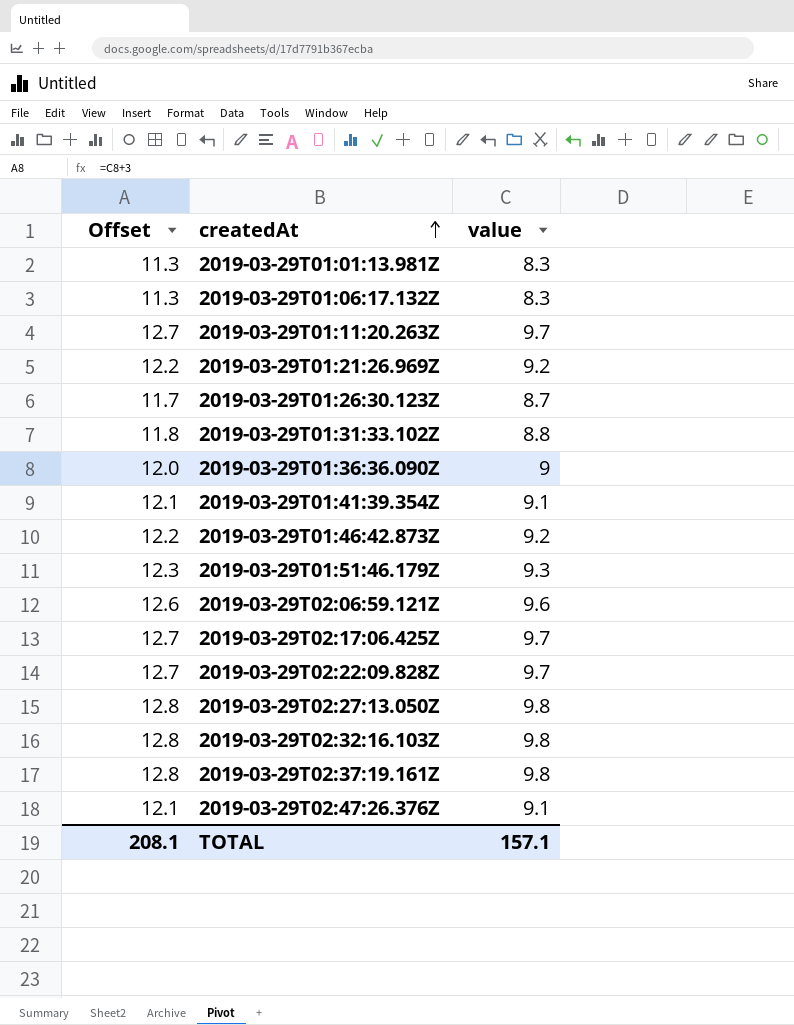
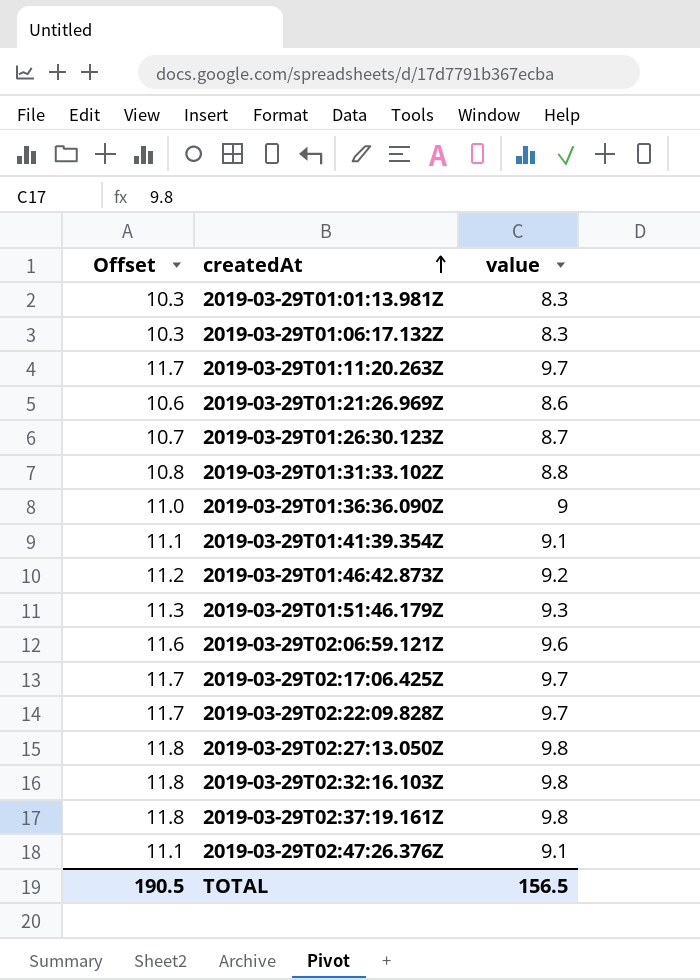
column Offset | formula: [value] + 3 -> [value] + 2
2019-03-29T01:21:26.969Z | value: 9.2 -> 8.6
TOTAL | Offset: 208.1 -> 190.5
TOTAL | value: 157.1 -> 156.5

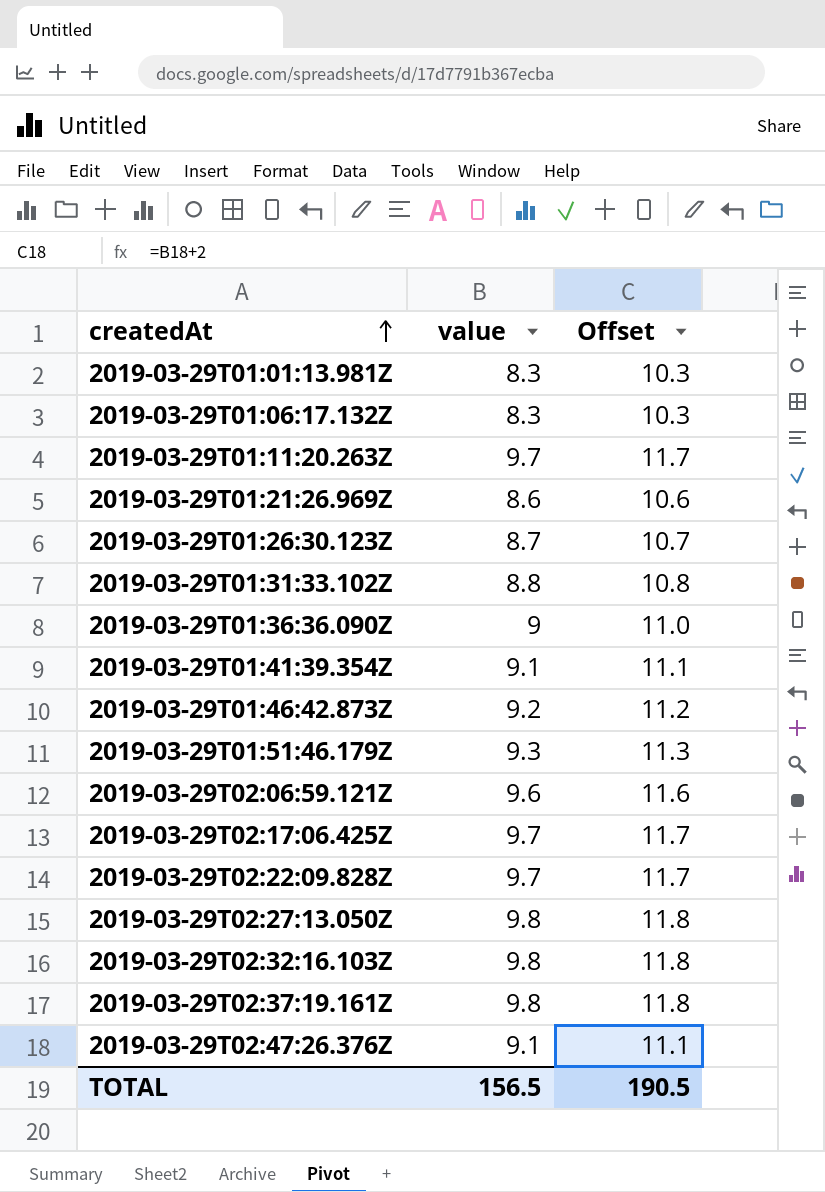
column Offset | position: 1 -> 3

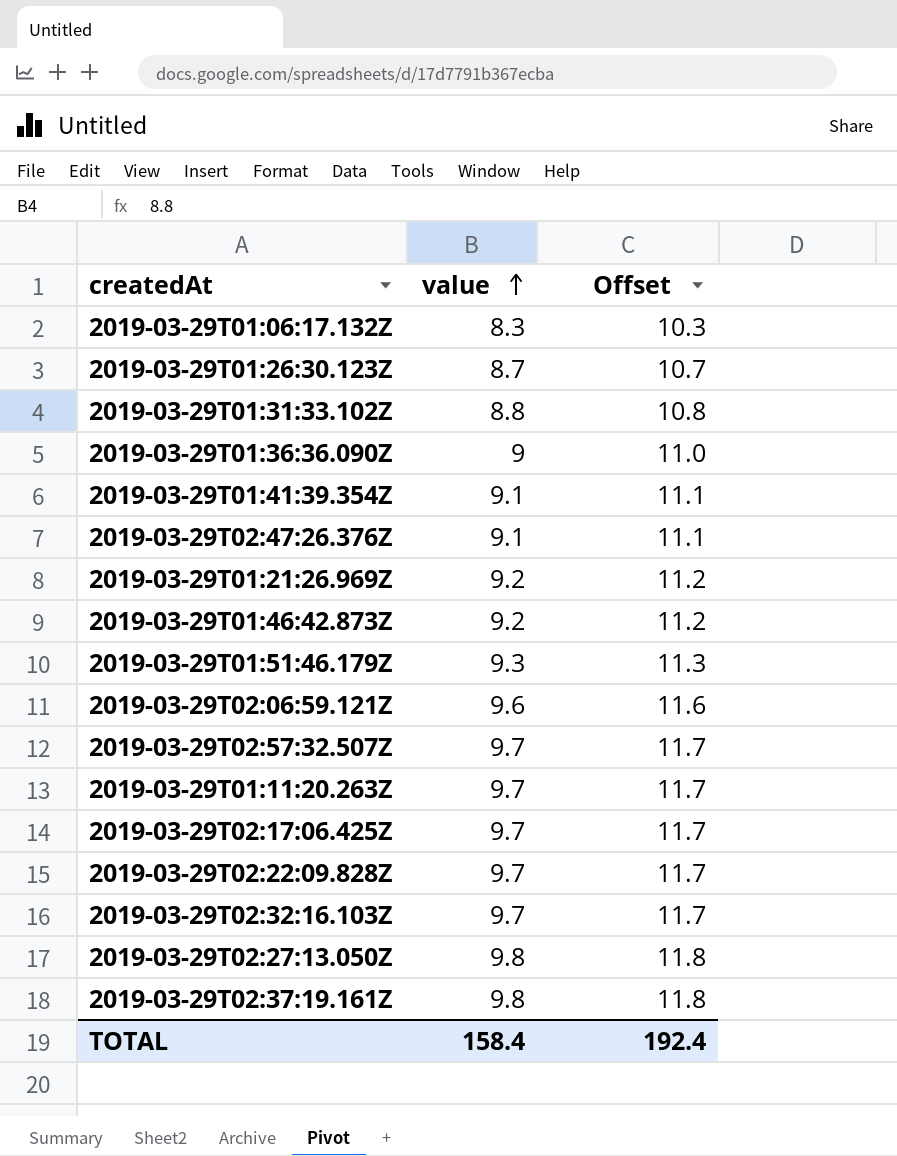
row order: createdAt ascending -> value ascending
row 2019-03-29T01:01:13.981Z: 8.3 | 10.3 -> none
2019-03-29T01:21:26.969Z | value: 8.6 -> 9.2
2019-03-29T01:21:26.969Z | Offset: 10.6 -> 11.2
row 2019-03-29T02:57:32.507Z: none -> 9.7 | 11.7
2019-03-29T02:32:16.103Z | value: 9.8 -> 9.7
2019-03-29T02:32:16.103Z | Offset: 11.8 -> 11.7
TOTAL | value: 156.5 -> 158.4
TOTAL | Offset: 190.5 -> 192.4

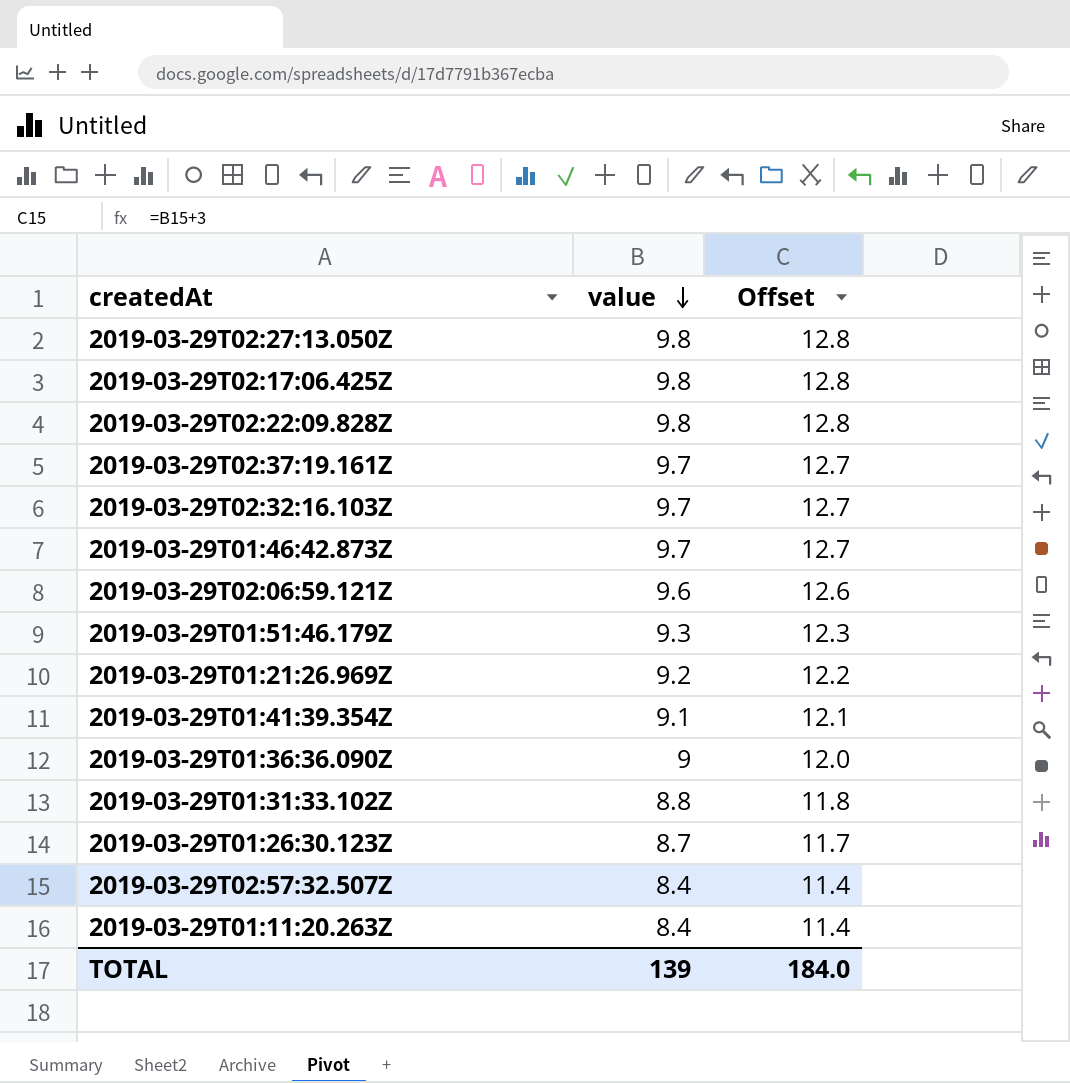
row order: value ascending -> value descending
column Offset | formula: [value] + 2 -> [value] + 3
row 2019-03-29T01:06:17.132Z: 8.3 | 10.3 -> none
row 2019-03-29T02:47:26.376Z: 9.1 | 11.1 -> none
2019-03-29T02:17:06.425Z | value: 9.7 -> 9.8
2019-03-29T02:22:09.828Z | value: 9.7 -> 9.8
2019-03-29T02:37:19.161Z | value: 9.8 -> 9.7
2019-03-29T01:46:42.873Z | value: 9.2 -> 9.7
2019-03-29T02:57:32.507Z | value: 9.7 -> 8.4
2019-03-29T01:11:20.263Z | value: 9.7 -> 8.4
TOTAL | value: 158.4 -> 139
TOTAL | Offset: 192.4 -> 184.0

